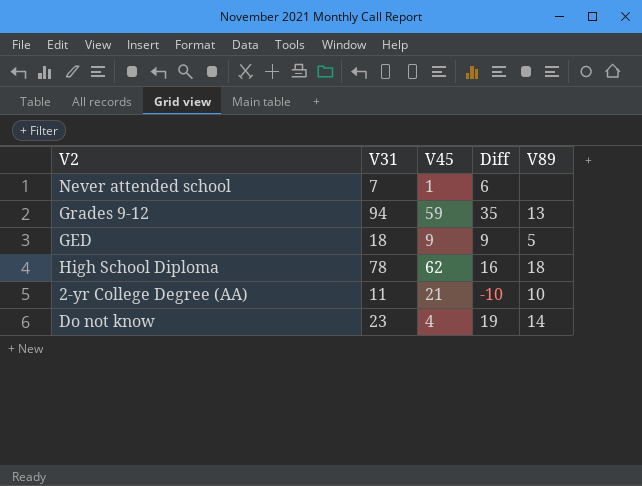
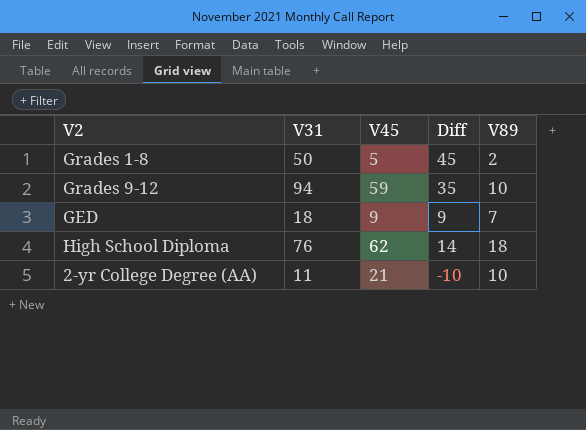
row Never attended school: 7 | 1 | 6 | none -> none
row Do not know: 23 | 4 | 19 | 14 -> none
row Grades 1-8: none -> 50 | 5 | 45 | 2
Grades 9-12 | V89: 13 -> 10
GED | V89: 5 -> 7
High School Diploma | V31: 78 -> 76
High School Diploma | Diff: 16 -> 14

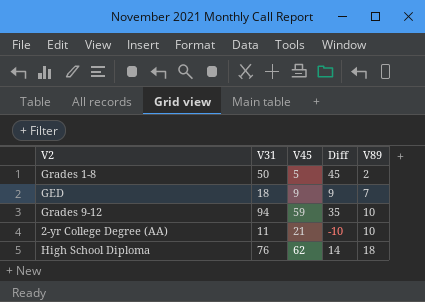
row order: none -> V89 ascending

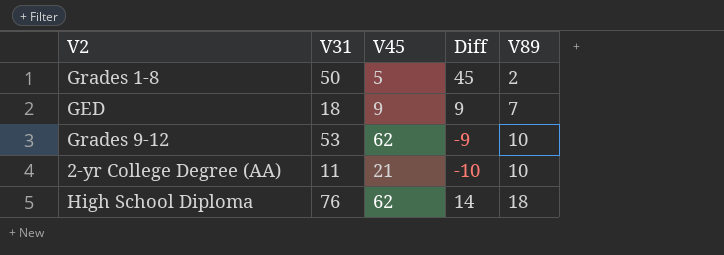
Grades 9-12 | V31: 94 -> 53
Grades 9-12 | V45: 59 -> 62
Grades 9-12 | Diff: 35 -> -9

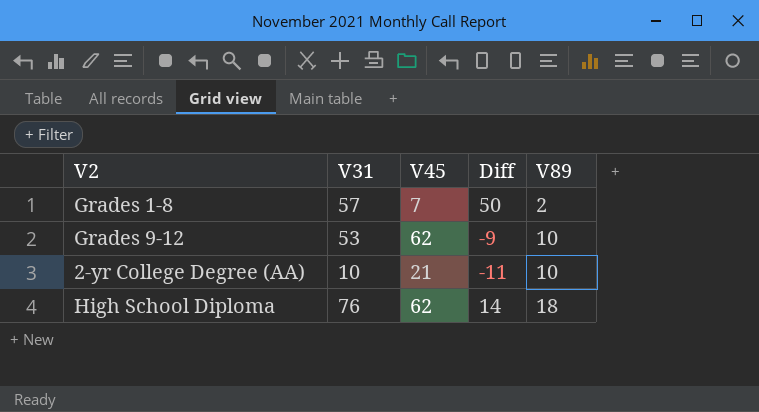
row GED: 18 | 9 | 9 | 7 -> none
Grades 1-8 | V31: 50 -> 57
Grades 1-8 | V45: 5 -> 7
Grades 1-8 | Diff: 45 -> 50
2-yr College Degree (AA) | V31: 11 -> 10
2-yr College Degree (AA) | Diff: -10 -> -11

